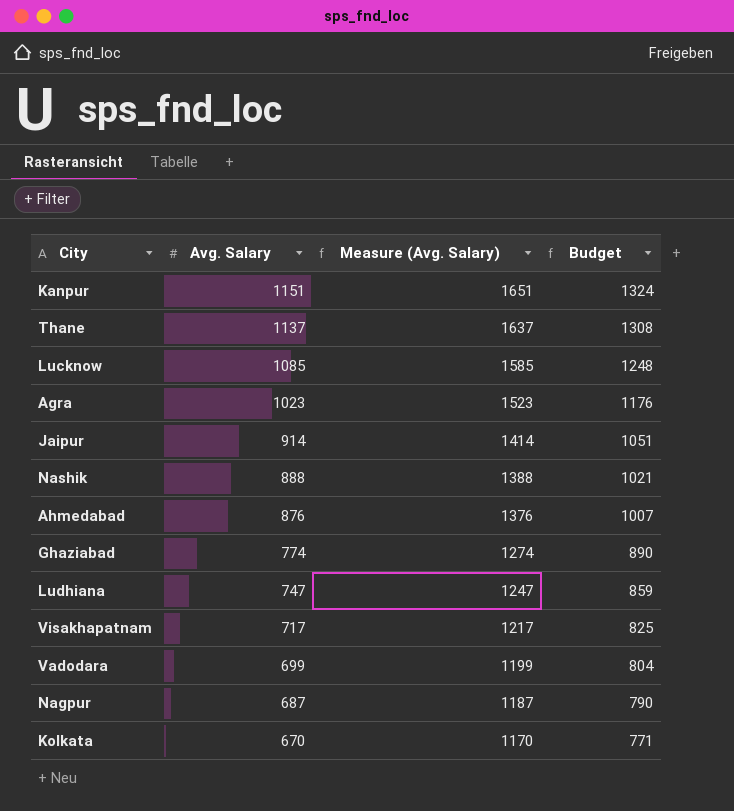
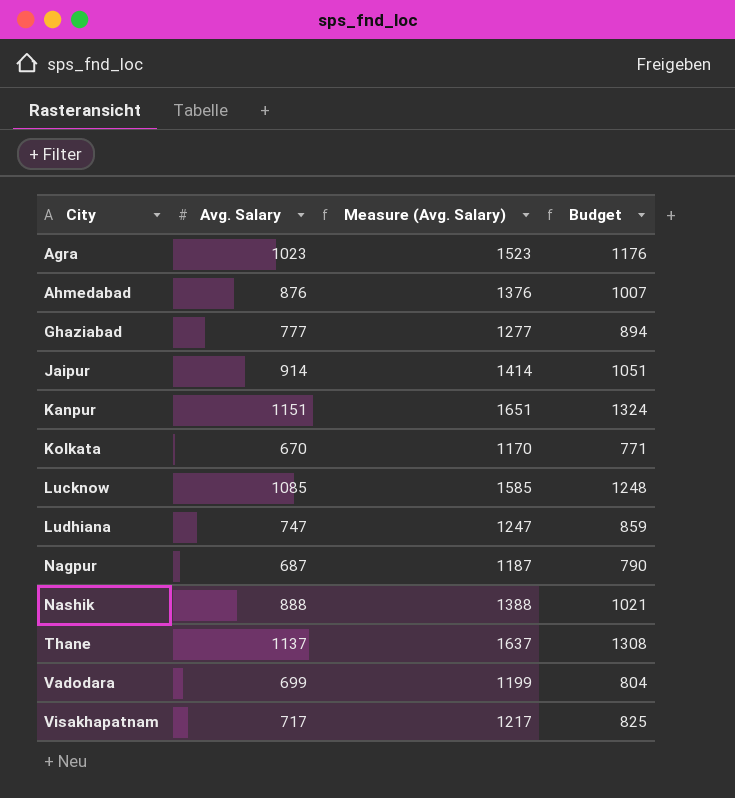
row order: Avg. Salary descending -> City ascending
Ghaziabad | Avg. Salary: 774 -> 777
Ghaziabad | Measure (Avg. Salary): 1274 -> 1277
Ghaziabad | Budget: 890 -> 894

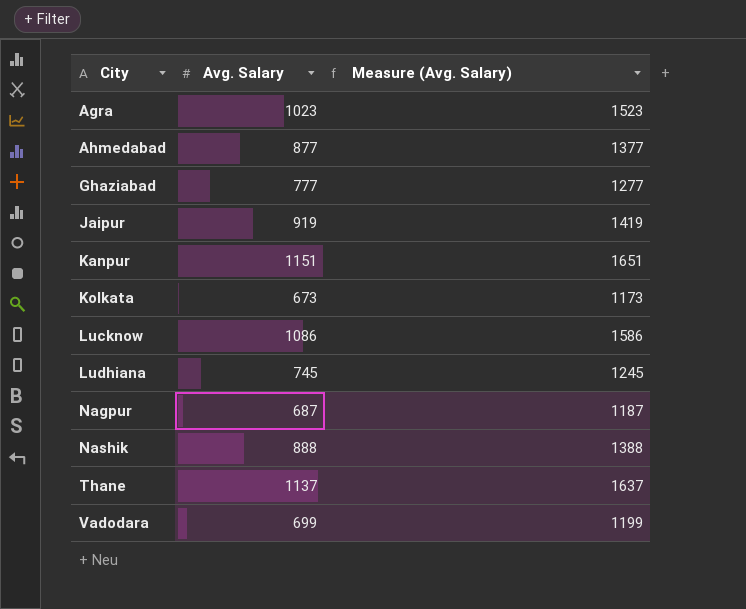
column Budget | formula: [Avg. Salary] * 1.15 -> none
row Visakhapatnam: 717 | 1217 | 825 -> none
Ahmedabad | Avg. Salary: 876 -> 877
Ahmedabad | Measure (Avg. Salary): 1376 -> 1377
Jaipur | Avg. Salary: 914 -> 919
Jaipur | Measure (Avg. Salary): 1414 -> 1419
Kolkata | Avg. Salary: 670 -> 673
Kolkata | Measure (Avg. Salary): 1170 -> 1173
Lucknow | Avg. Salary: 1085 -> 1086
Lucknow | Measure (Avg. Salary): 1585 -> 1586
Ludhiana | Avg. Salary: 747 -> 745
Ludhiana | Measure (Avg. Salary): 1247 -> 1245

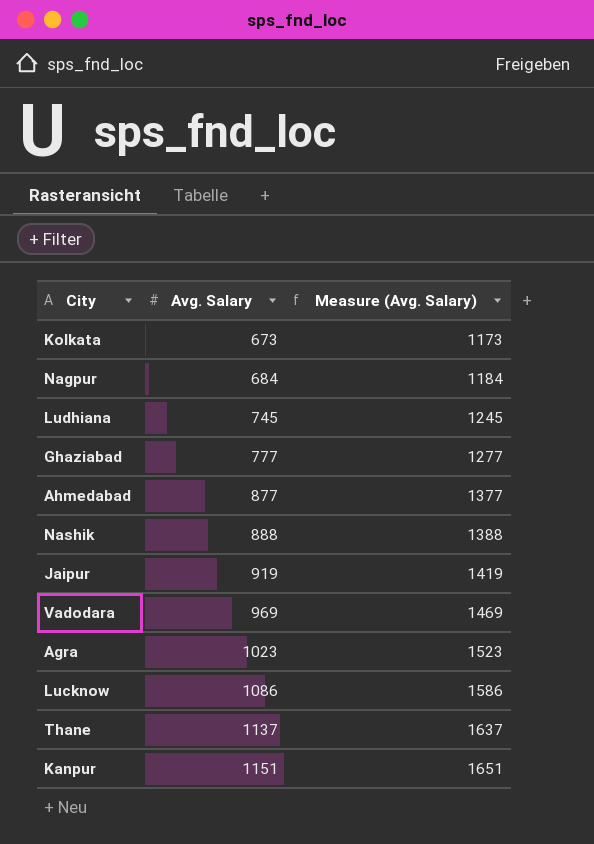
row order: City ascending -> Avg. Salary ascending
Nagpur | Avg. Salary: 687 -> 684
Nagpur | Measure (Avg. Salary): 1187 -> 1184
Vadodara | Avg. Salary: 699 -> 969
Vadodara | Measure (Avg. Salary): 1199 -> 1469

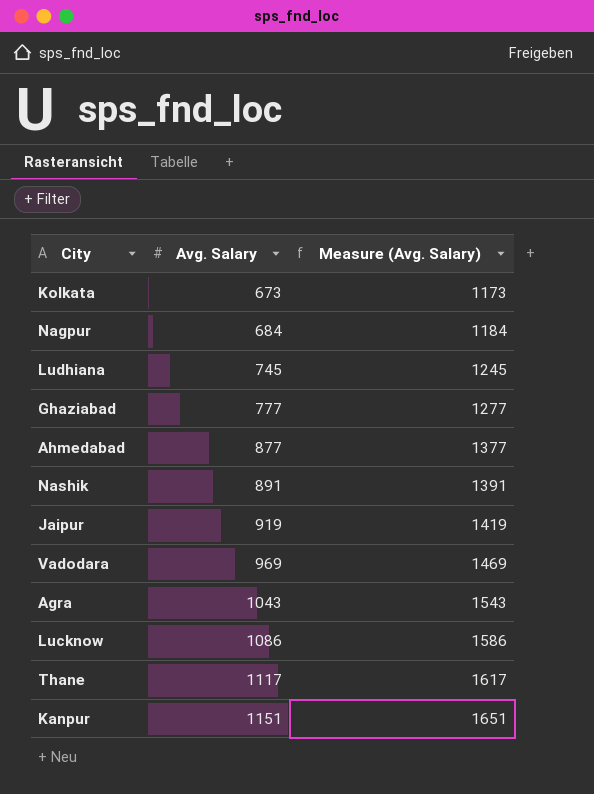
Nashik | Avg. Salary: 888 -> 891
Nashik | Measure (Avg. Salary): 1388 -> 1391
Agra | Avg. Salary: 1023 -> 1043
Agra | Measure (Avg. Salary): 1523 -> 1543
Thane | Avg. Salary: 1137 -> 1117
Thane | Measure (Avg. Salary): 1637 -> 1617

